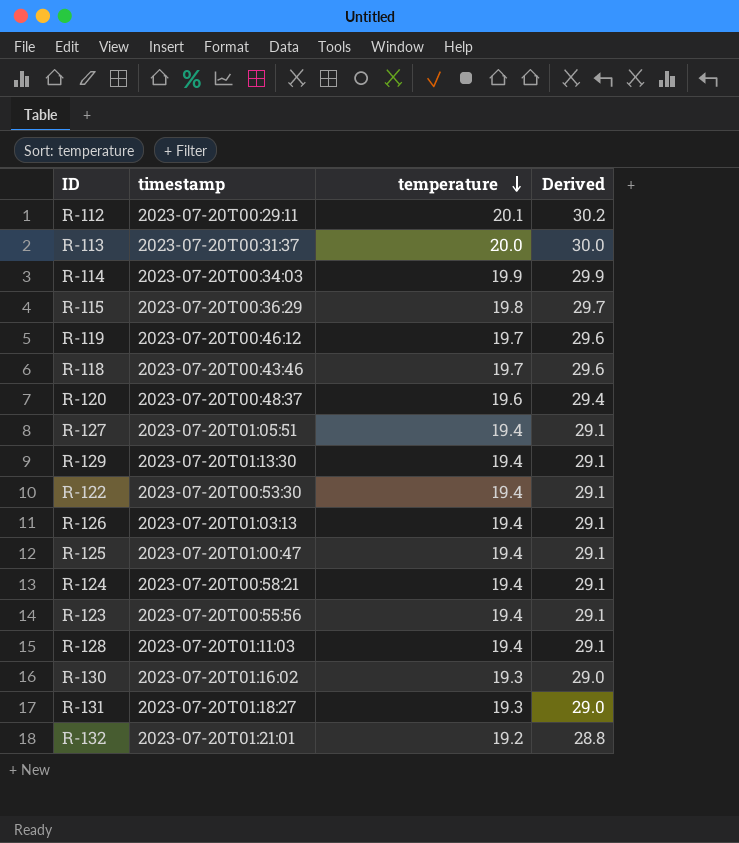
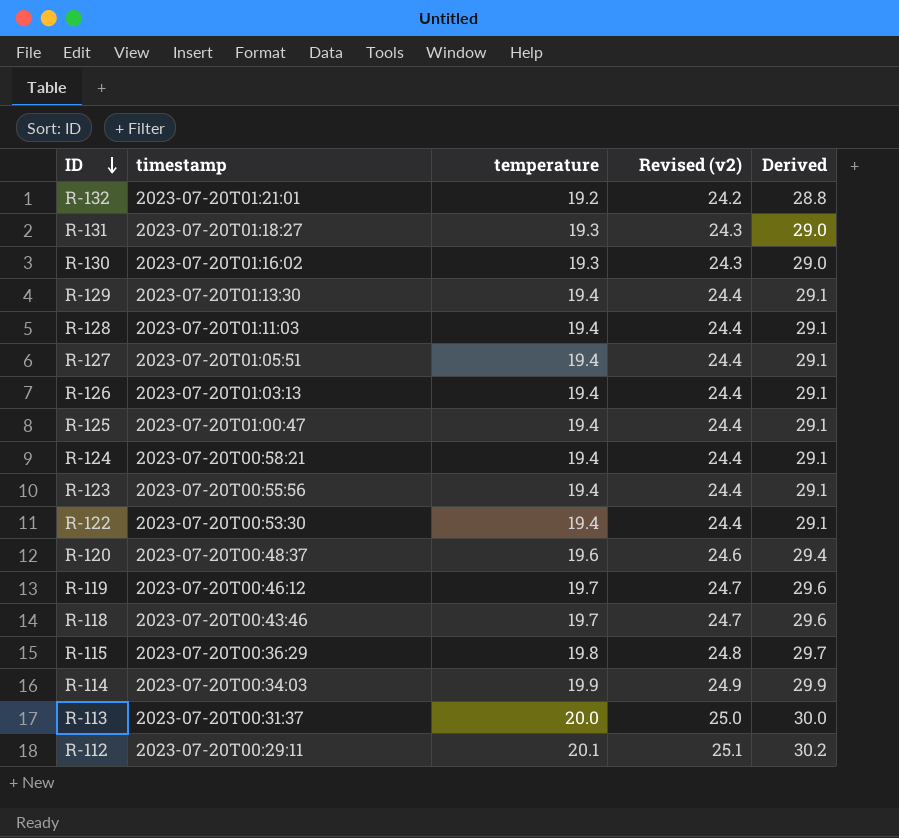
row order: temperature descending -> ID descending
column Revised (v2) | formula: none -> [temperature] + 5

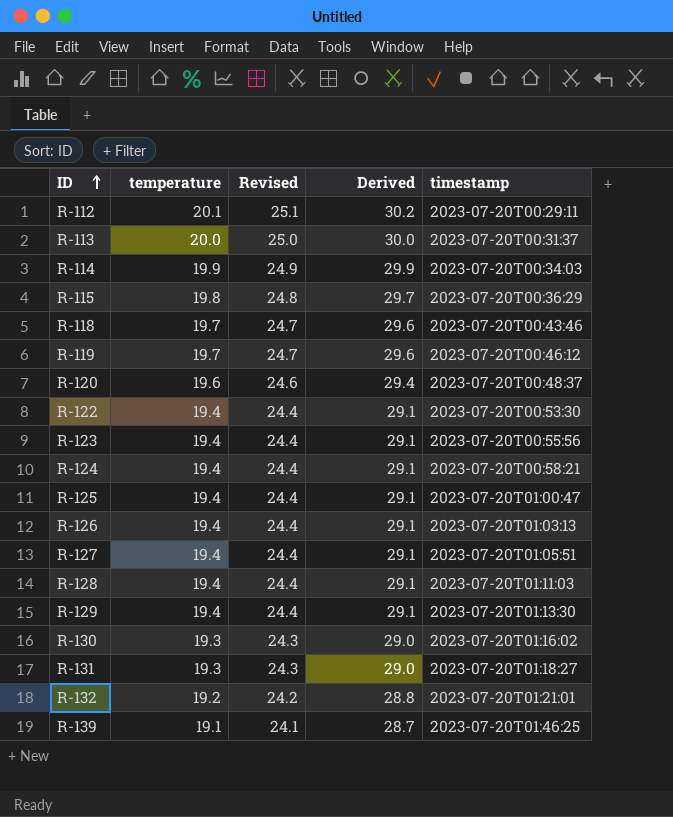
row order: ID descending -> ID ascending
column name: Revised (v2) -> Revised
column timestamp | position: 2 -> 5
row R-139: none -> 19.1 | 24.1 | 28.7 | 2023-07-20T01:46:25

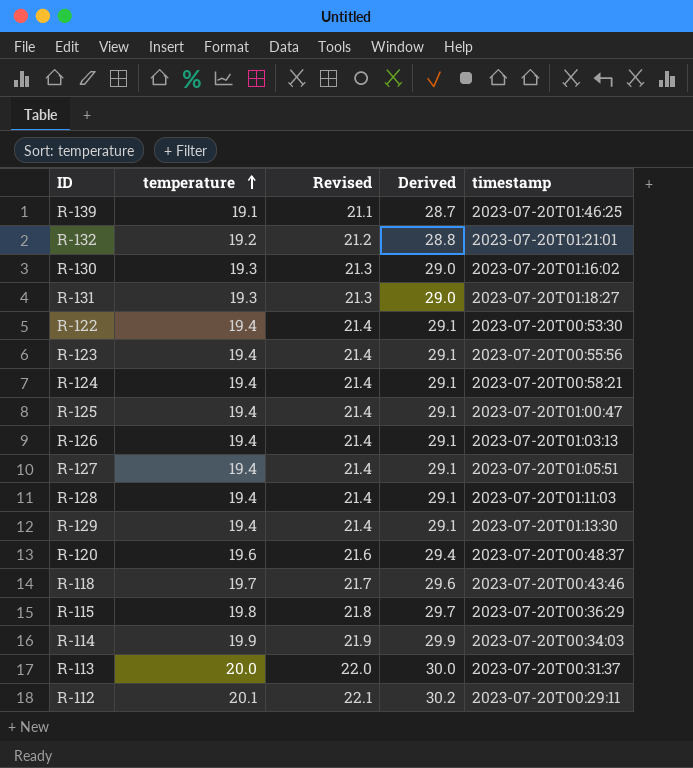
row order: ID ascending -> temperature ascending
column Revised | formula: [temperature] + 5 -> [temperature] + 2
row R-119: 19.7 | 24.7 | 29.6 | 2023-07-20T00:46:12 -> none

